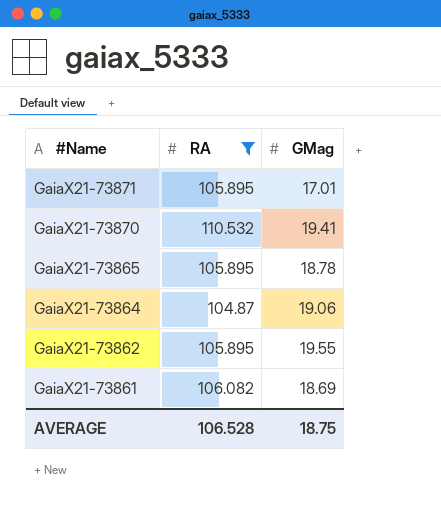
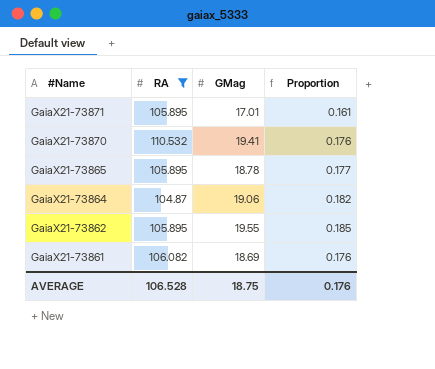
column Proportion | formula: none -> [GMag] / [RA]

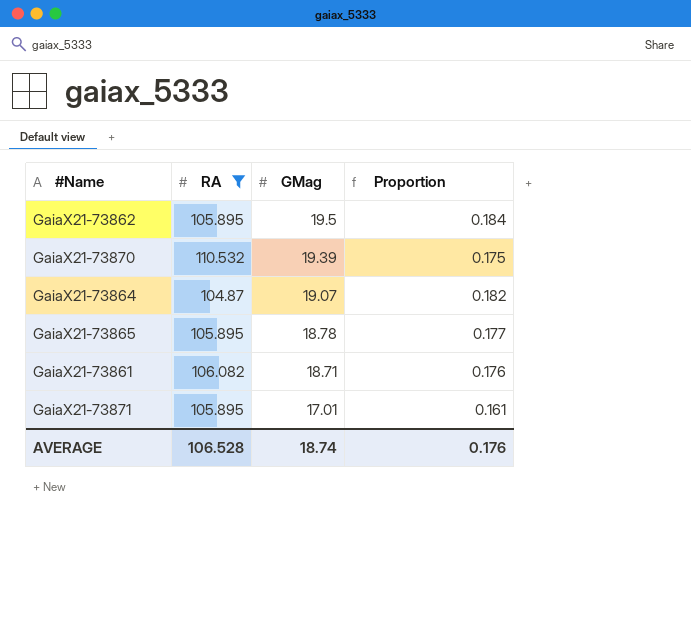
row order: #Name descending -> GMag descending
GaiaX21-73862 | GMag: 19.55 -> 19.5
GaiaX21-73862 | Proportion: 0.185 -> 0.184
GaiaX21-73870 | GMag: 19.41 -> 19.39
GaiaX21-73870 | Proportion: 0.176 -> 0.175
GaiaX21-73864 | GMag: 19.06 -> 19.07
GaiaX21-73861 | GMag: 18.69 -> 18.71
AVERAGE | GMag: 18.75 -> 18.74

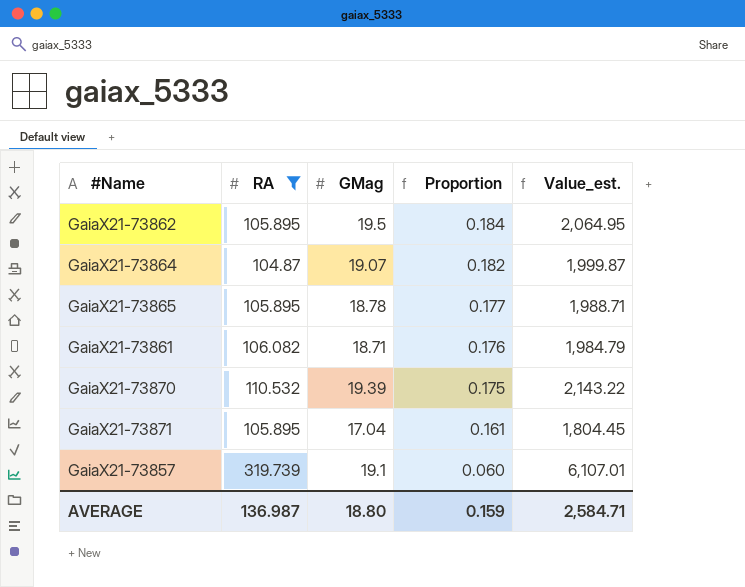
row order: GMag descending -> Proportion descending
column Value_est. | formula: none -> [RA] * [GMag]
GaiaX21-73871 | GMag: 17.01 -> 17.04
row GaiaX21-73857: none -> 319.739 | 19.1 | 0.060 | 6,107.01
AVERAGE | RA: 106.528 -> 136.987
AVERAGE | GMag: 18.74 -> 18.80
AVERAGE | Proportion: 0.176 -> 0.159

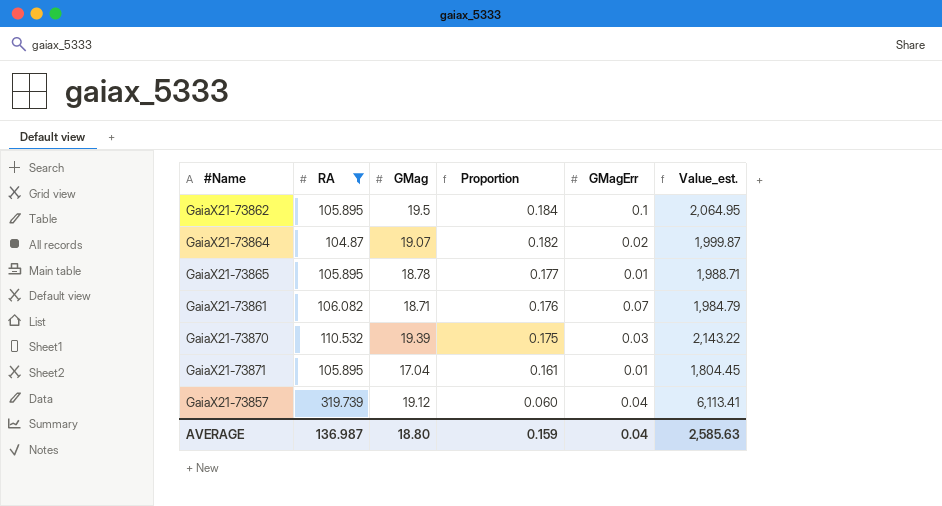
column GMagErr | position: none -> 5
GaiaX21-73857 | GMag: 19.1 -> 19.12
GaiaX21-73857 | Value_est.: 6,107.01 -> 6,113.41
AVERAGE | Value_est.: 2,584.71 -> 2,585.63

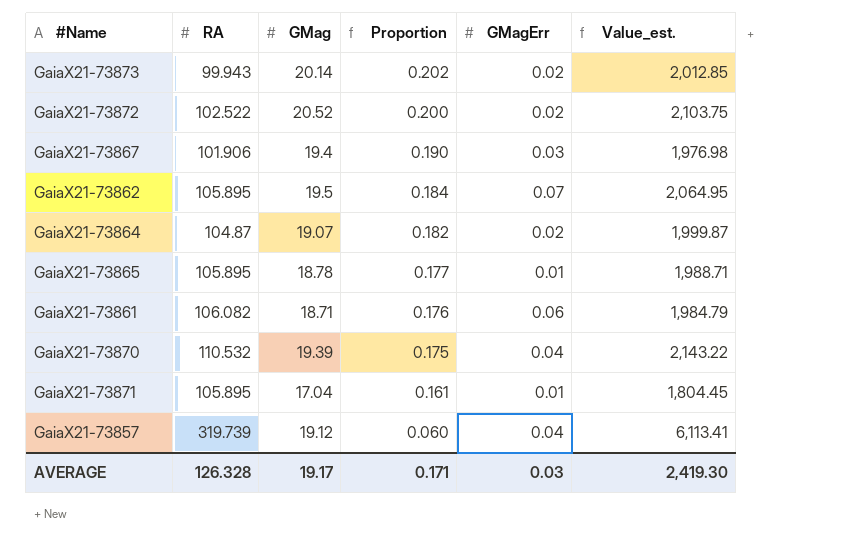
filter: RA >= 104.87 -> none
GaiaX21-73862 | GMagErr: 0.1 -> 0.07
GaiaX21-73861 | GMagErr: 0.07 -> 0.06
GaiaX21-73870 | GMagErr: 0.03 -> 0.04
AVERAGE | RA: 136.987 -> 126.328
AVERAGE | GMag: 18.80 -> 19.17
AVERAGE | Proportion: 0.159 -> 0.171
AVERAGE | GMagErr: 0.04 -> 0.03
AVERAGE | Value_est.: 2,585.63 -> 2,419.30

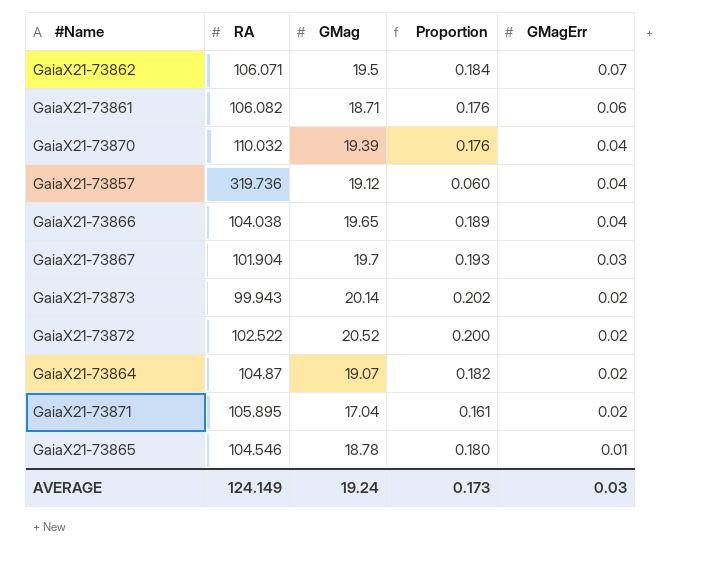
row order: Proportion descending -> GMagErr descending
column Value_est. | formula: [RA] * [GMag] -> none
GaiaX21-73862 | RA: 105.895 -> 106.071
GaiaX21-73870 | RA: 110.532 -> 110.032
GaiaX21-73870 | Proportion: 0.175 -> 0.176
GaiaX21-73857 | RA: 319.739 -> 319.736
row GaiaX21-73866: none -> 104.038 | 19.65 | 0.189 | 0.04
GaiaX21-73867 | RA: 101.906 -> 101.904
GaiaX21-73867 | GMag: 19.4 -> 19.7
GaiaX21-73867 | Proportion: 0.190 -> 0.193
GaiaX21-73871 | GMagErr: 0.01 -> 0.02
GaiaX21-73865 | RA: 105.895 -> 104.546
GaiaX21-73865 | Proportion: 0.177 -> 0.180
AVERAGE | RA: 126.328 -> 124.149
AVERAGE | GMag: 19.17 -> 19.24
AVERAGE | Proportion: 0.171 -> 0.173

